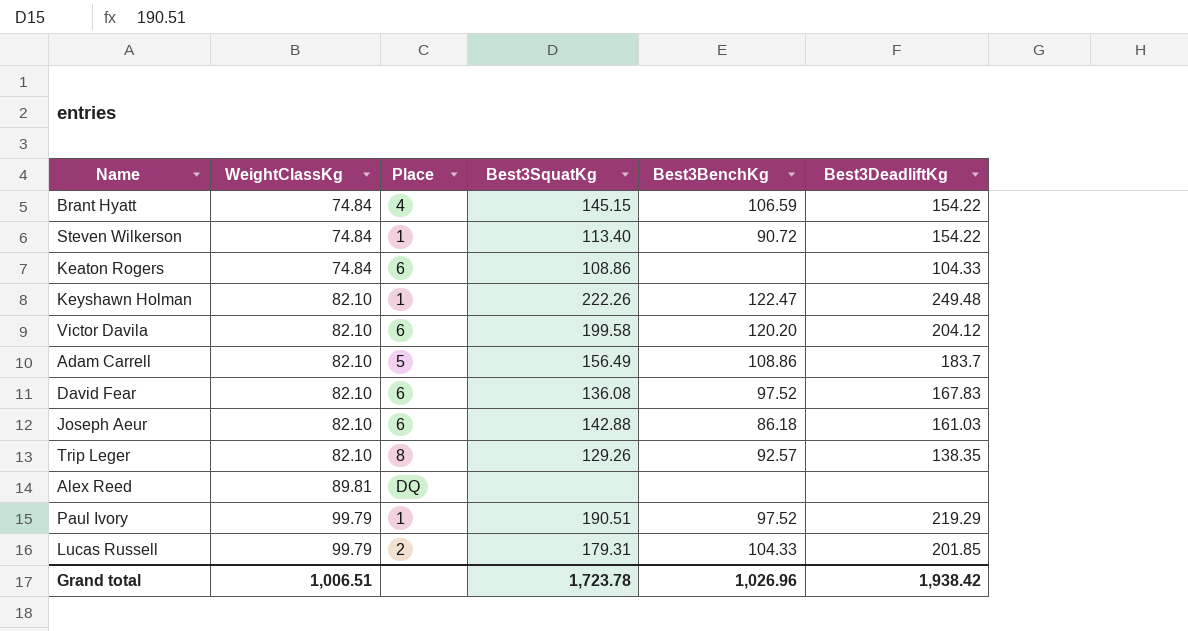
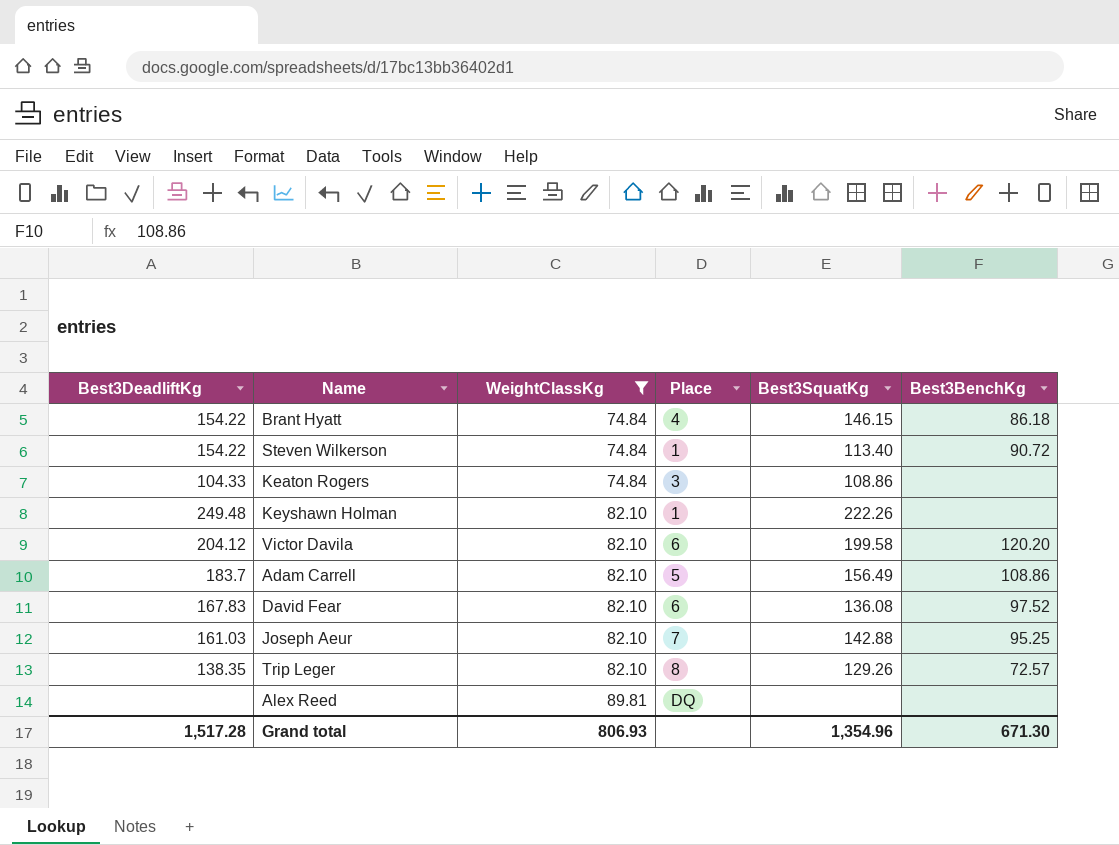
filter: none -> WeightClassKg != 99.79
column Best3DeadliftKg | position: 6 -> 1
Brant Hyatt | Best3SquatKg: 145.15 -> 146.15
Brant Hyatt | Best3BenchKg: 106.59 -> 86.18
Keaton Rogers | Place: 6 -> 3
Keyshawn Holman | Best3BenchKg: 122.47 -> none
Joseph Aeur | Place: 6 -> 7
Joseph Aeur | Best3BenchKg: 86.18 -> 95.25
Trip Leger | Best3BenchKg: 92.57 -> 72.57
Grand total | Best3DeadliftKg: 1,938.42 -> 1,517.28
Grand total | WeightClassKg: 1,006.51 -> 806.93
Grand total | Best3SquatKg: 1,723.78 -> 1,354.96
Grand total | Best3BenchKg: 1,026.96 -> 671.30

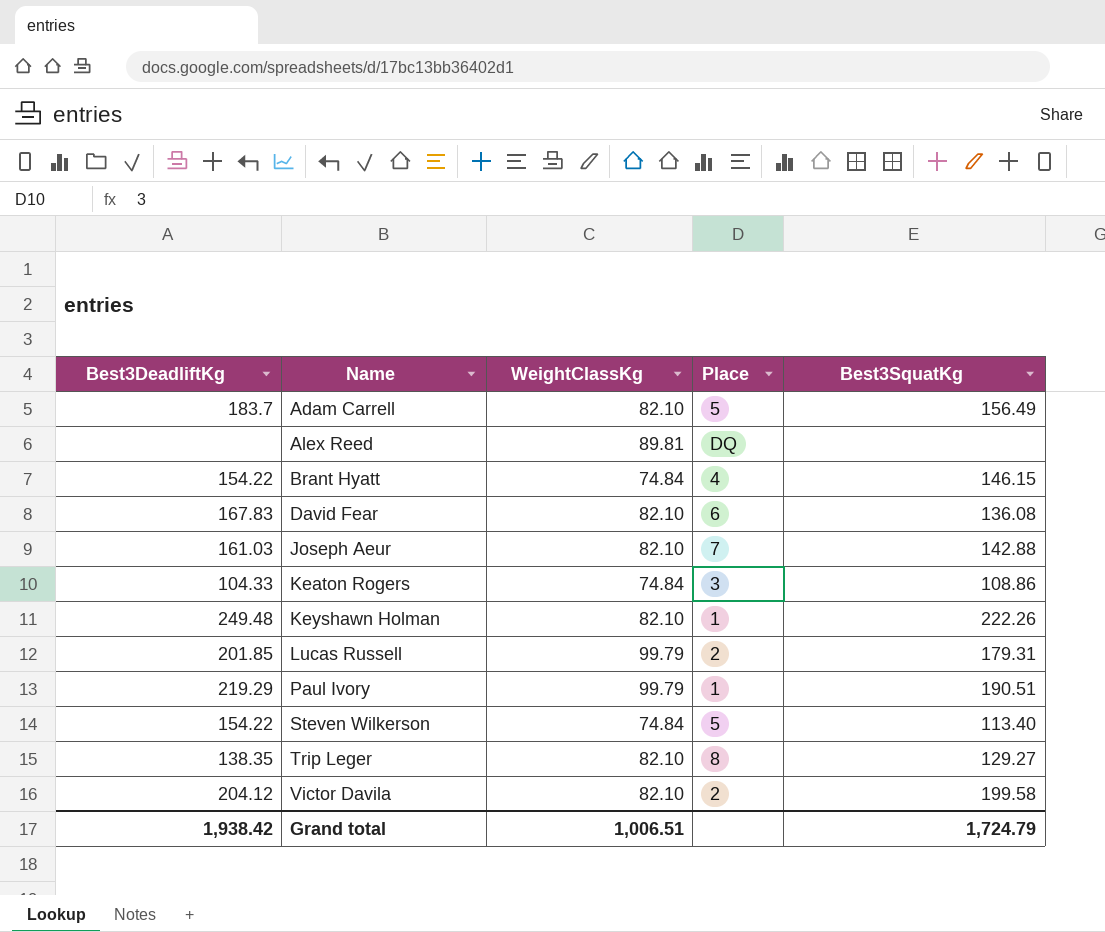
filter: WeightClassKg != 99.79 -> none
row order: WeightClassKg ascending -> Name ascending
column Best3BenchKg | position: 6 -> none
Steven Wilkerson | Place: 1 -> 5
Trip Leger | Best3SquatKg: 129.26 -> 129.27
Victor Davila | Place: 6 -> 2
Grand total | Best3DeadliftKg: 1,517.28 -> 1,938.42
Grand total | WeightClassKg: 806.93 -> 1,006.51
Grand total | Best3SquatKg: 1,354.96 -> 1,724.79

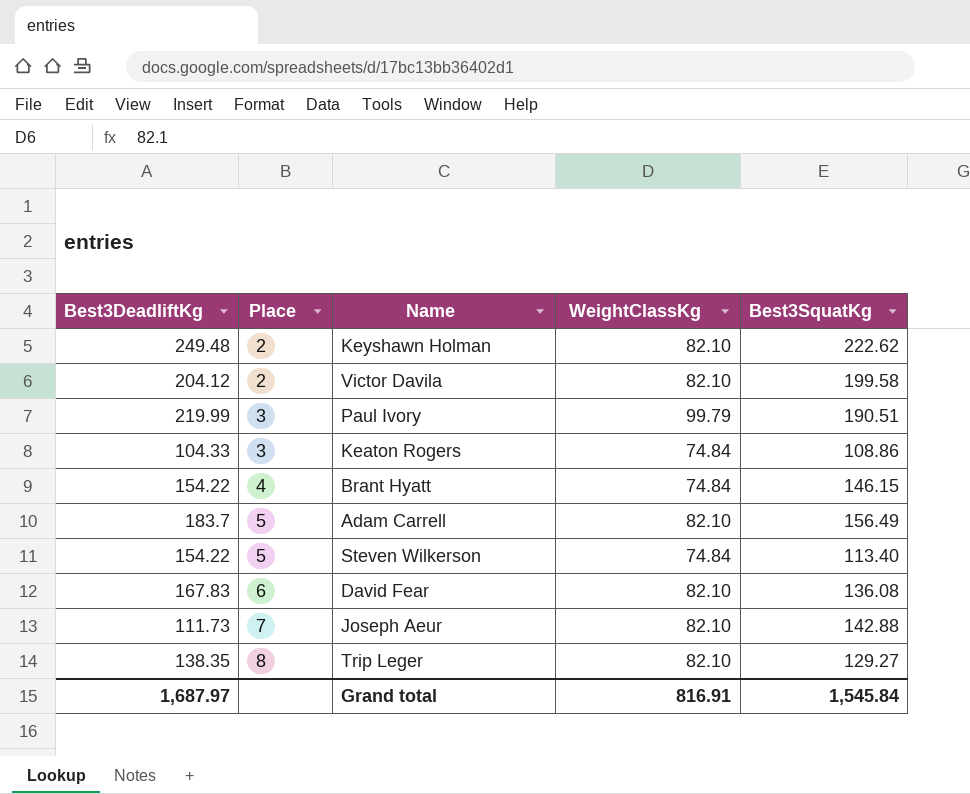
row order: Name ascending -> Place ascending
column Place | position: 4 -> 2
row Alex Reed: none | 89.81 | DQ | none -> none
row Lucas Russell: 201.85 | 99.79 | 2 | 179.31 -> none
Keyshawn Holman | Place: 1 -> 2
Keyshawn Holman | Best3SquatKg: 222.26 -> 222.62
Paul Ivory | Best3DeadliftKg: 219.29 -> 219.99
Paul Ivory | Place: 1 -> 3
Joseph Aeur | Best3DeadliftKg: 161.03 -> 111.73
Grand total | Best3DeadliftKg: 1,938.42 -> 1,687.97
Grand total | WeightClassKg: 1,006.51 -> 816.91
Grand total | Best3SquatKg: 1,724.79 -> 1,545.84

